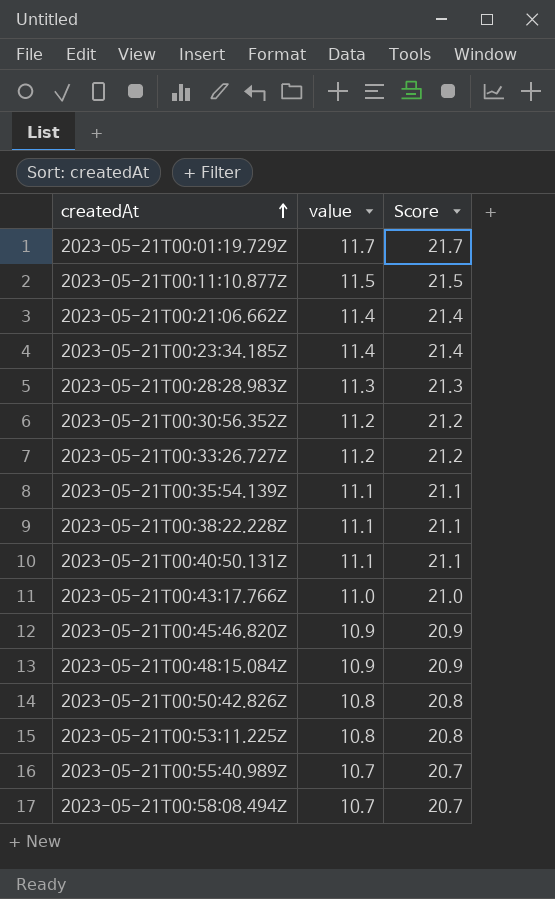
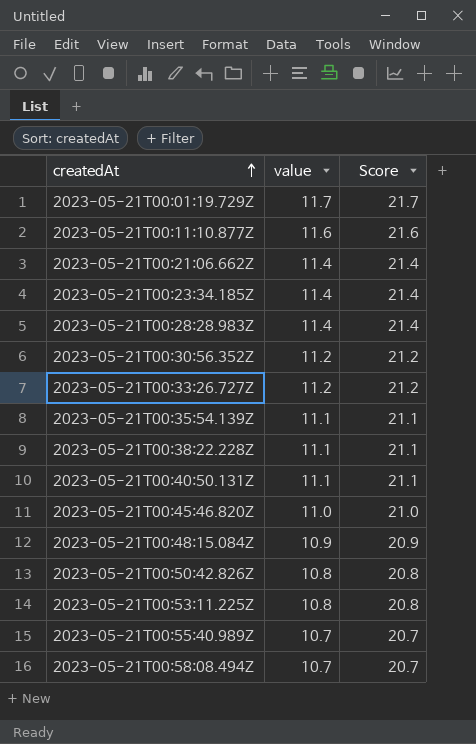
row 2023-05-21T00:43:17.766Z: 11.0 | 21.0 -> none
2023-05-21T00:11:10.877Z | value: 11.5 -> 11.6
2023-05-21T00:11:10.877Z | Score: 21.5 -> 21.6
2023-05-21T00:28:28.983Z | value: 11.3 -> 11.4
2023-05-21T00:28:28.983Z | Score: 21.3 -> 21.4
2023-05-21T00:45:46.820Z | value: 10.9 -> 11.0
2023-05-21T00:45:46.820Z | Score: 20.9 -> 21.0

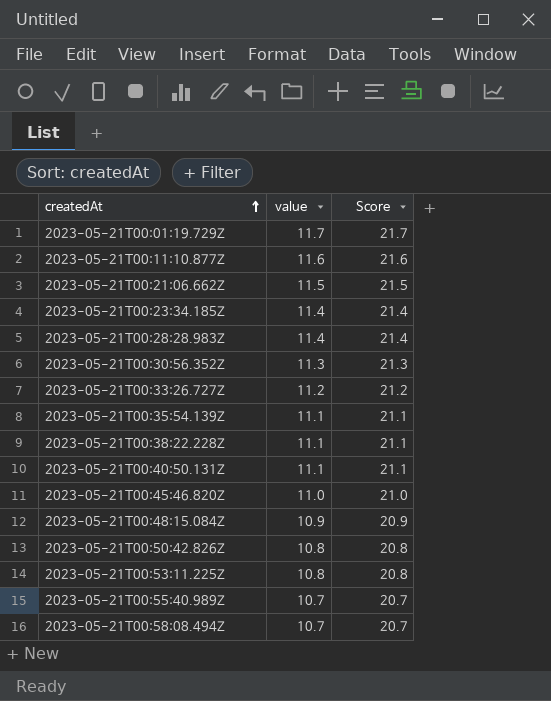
2023-05-21T00:21:06.662Z | value: 11.4 -> 11.5
2023-05-21T00:21:06.662Z | Score: 21.4 -> 21.5
2023-05-21T00:30:56.352Z | value: 11.2 -> 11.3
2023-05-21T00:30:56.352Z | Score: 21.2 -> 21.3

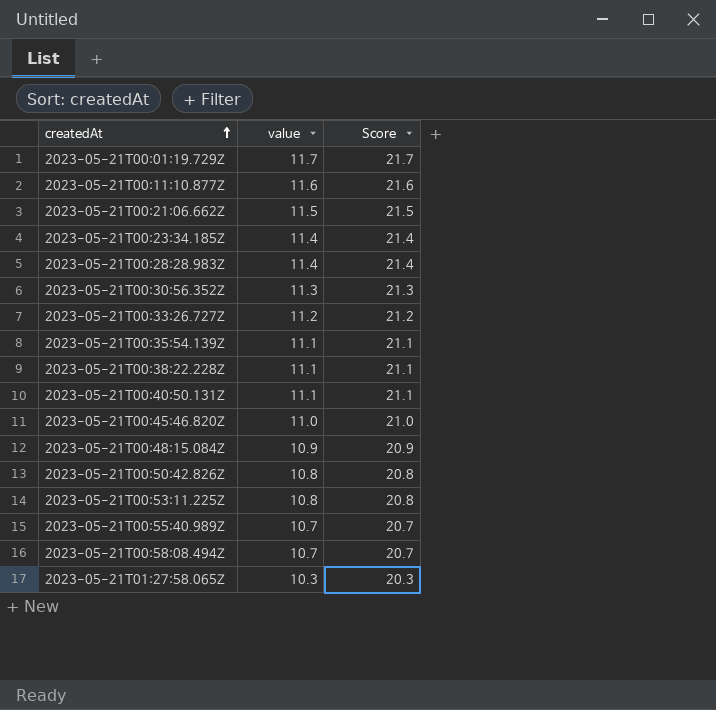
row 2023-05-21T01:27:58.065Z: none -> 10.3 | 20.3

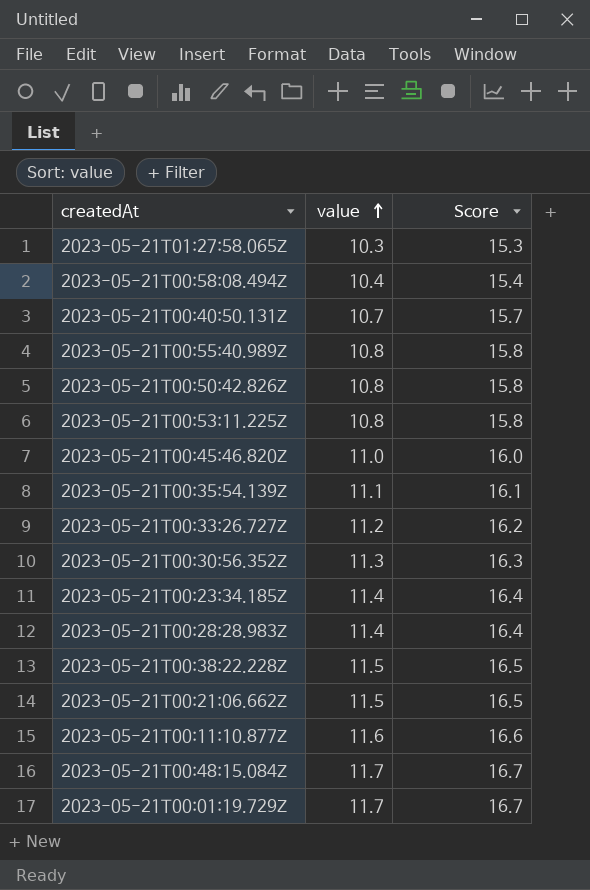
row order: createdAt ascending -> value ascending
column Score | formula: [value] + 10 -> [value] + 5
2023-05-21T00:58:08.494Z | value: 10.7 -> 10.4
2023-05-21T00:40:50.131Z | value: 11.1 -> 10.7
2023-05-21T00:55:40.989Z | value: 10.7 -> 10.8
2023-05-21T00:38:22.228Z | value: 11.1 -> 11.5
2023-05-21T00:48:15.084Z | value: 10.9 -> 11.7

